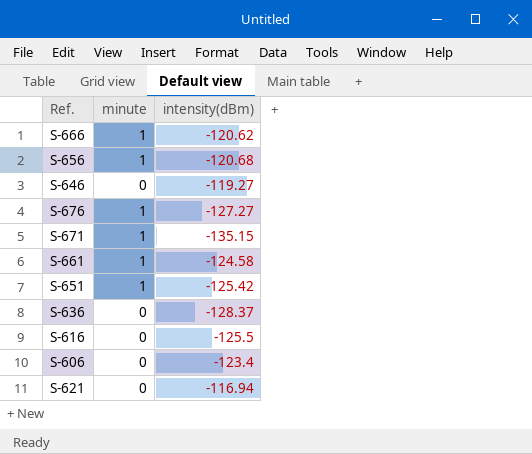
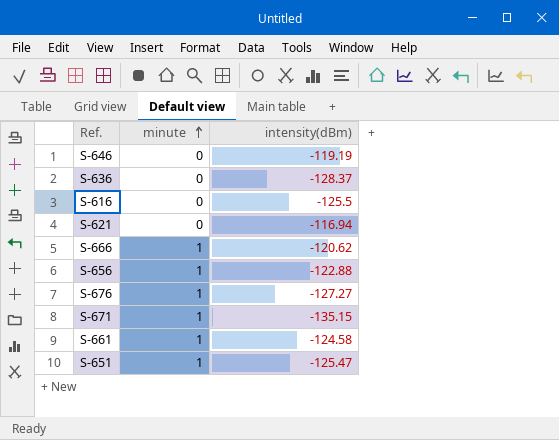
row order: none -> minute ascending
row S-606: 0 | -123.4 -> none
S-646 | intensity(dBm): -119.27 -> -119.19
S-656 | intensity(dBm): -120.68 -> -122.88
S-651 | intensity(dBm): -125.42 -> -125.47

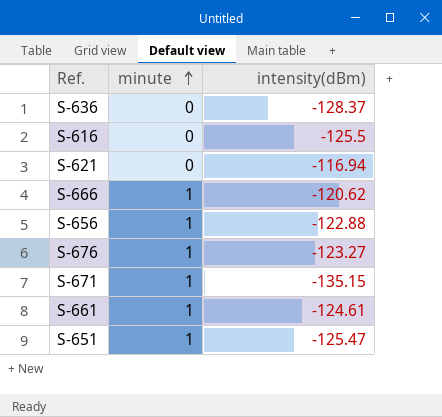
row S-646: 0 | -119.19 -> none
S-676 | intensity(dBm): -127.27 -> -123.27
S-661 | intensity(dBm): -124.58 -> -124.61

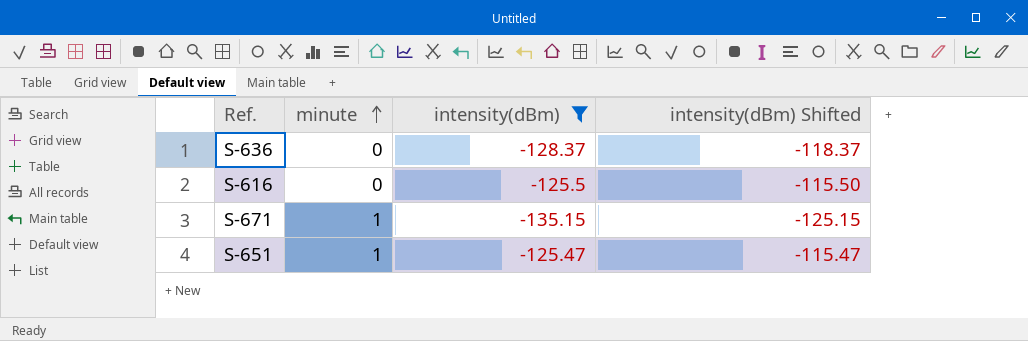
filter: none -> intensity(dBm) <= -125.47
column intensity(dBm) Shifted | formula: none -> [intensity(dBm)] + 10

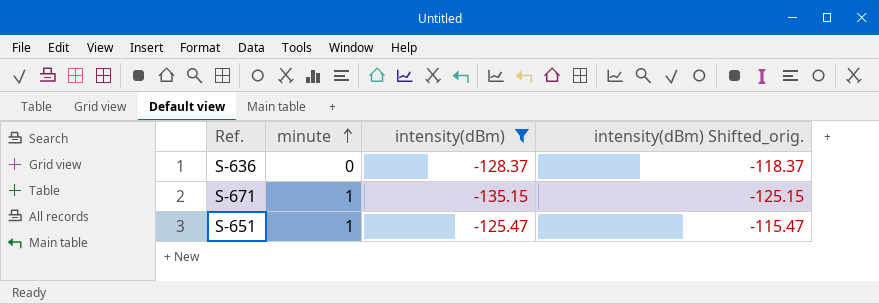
column name: intensity(dBm) Shifted -> intensity(dBm) Shifted_orig.
row S-616: 0 | -125.5 | -115.50 -> none

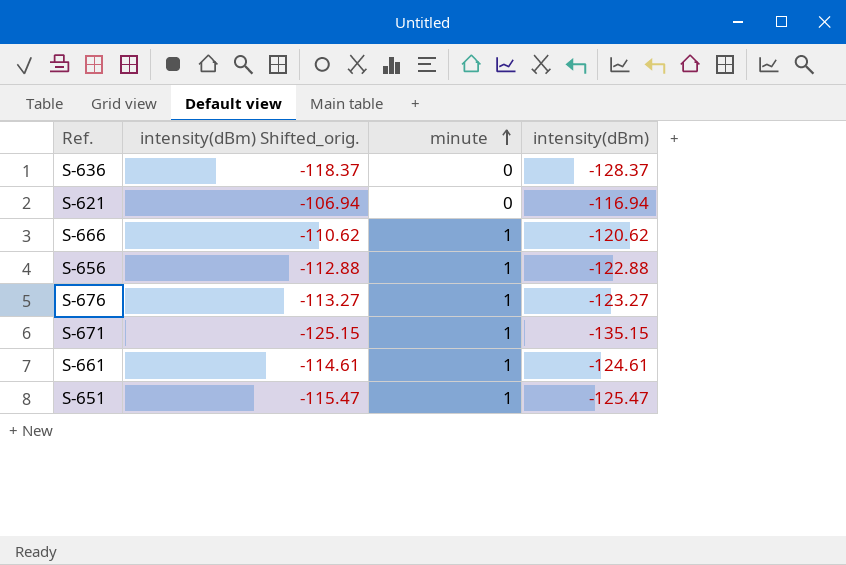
filter: intensity(dBm) <= -125.47 -> none
column intensity(dBm) Shifted_orig. | position: 4 -> 2

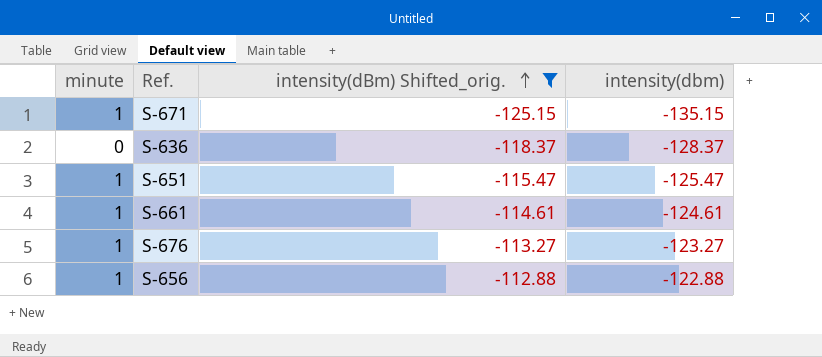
filter: none -> intensity(dBm) Shifted_orig. <= -112.88
row order: minute ascending -> intensity(dBm) Shifted_orig. ascending
column minute | position: 3 -> 1
column name: intensity(dBm) -> intensity(dbm)

